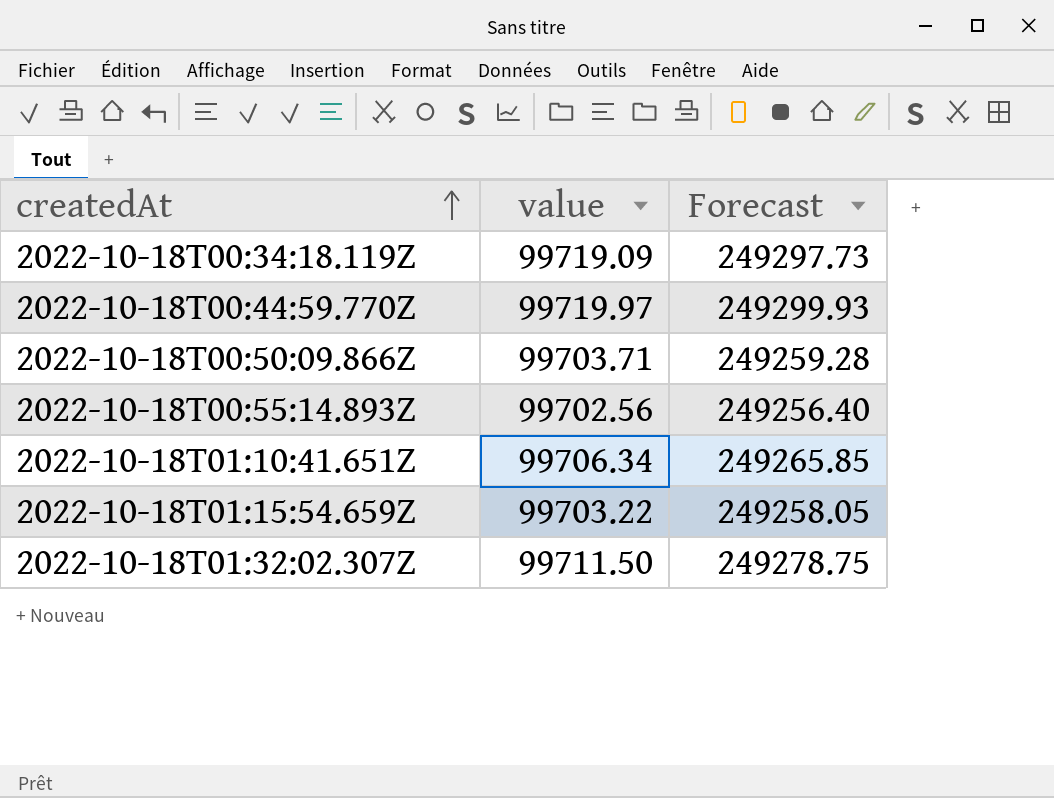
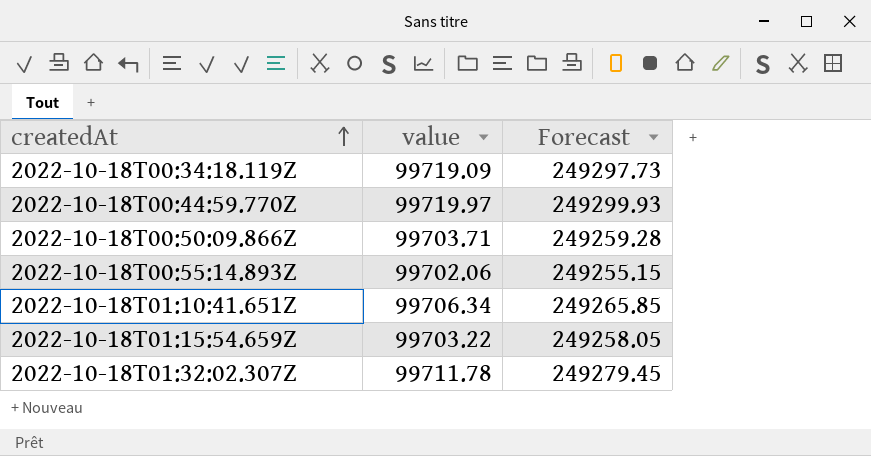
2022-10-18T00:55:14.893Z | value: 99702.56 -> 99702.06
2022-10-18T00:55:14.893Z | Forecast: 249256.40 -> 249255.15
2022-10-18T01:32:02.307Z | value: 99711.50 -> 99711.78
2022-10-18T01:32:02.307Z | Forecast: 249278.75 -> 249279.45

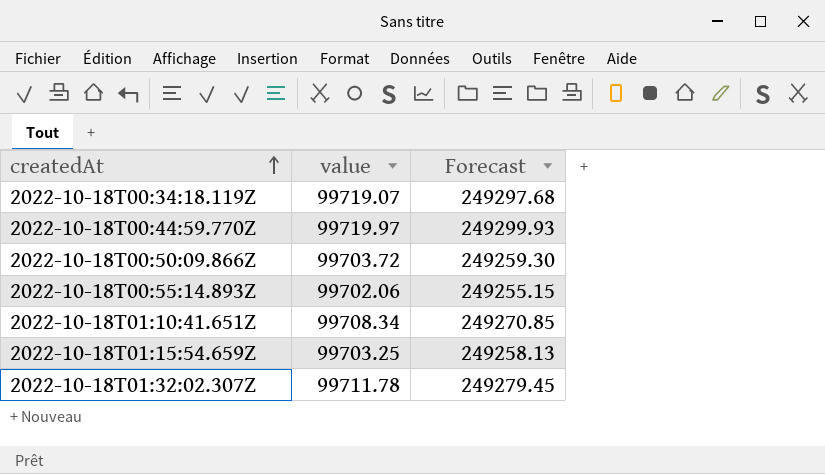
2022-10-18T00:34:18.119Z | value: 99719.09 -> 99719.07
2022-10-18T00:34:18.119Z | Forecast: 249297.73 -> 249297.68
2022-10-18T00:50:09.866Z | value: 99703.71 -> 99703.72
2022-10-18T00:50:09.866Z | Forecast: 249259.28 -> 249259.30
2022-10-18T01:10:41.651Z | value: 99706.34 -> 99708.34
2022-10-18T01:10:41.651Z | Forecast: 249265.85 -> 249270.85
2022-10-18T01:15:54.659Z | value: 99703.22 -> 99703.25
2022-10-18T01:15:54.659Z | Forecast: 249258.05 -> 249258.13

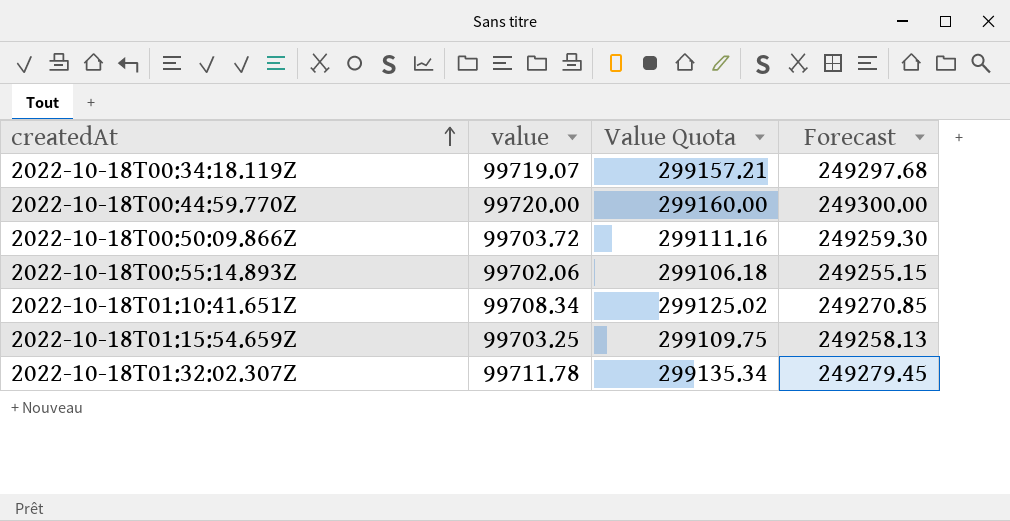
column Value Quota | formula: none -> [value] * 3
2022-10-18T00:44:59.770Z | value: 99719.97 -> 99720.00
2022-10-18T00:44:59.770Z | Forecast: 249299.93 -> 249300.00

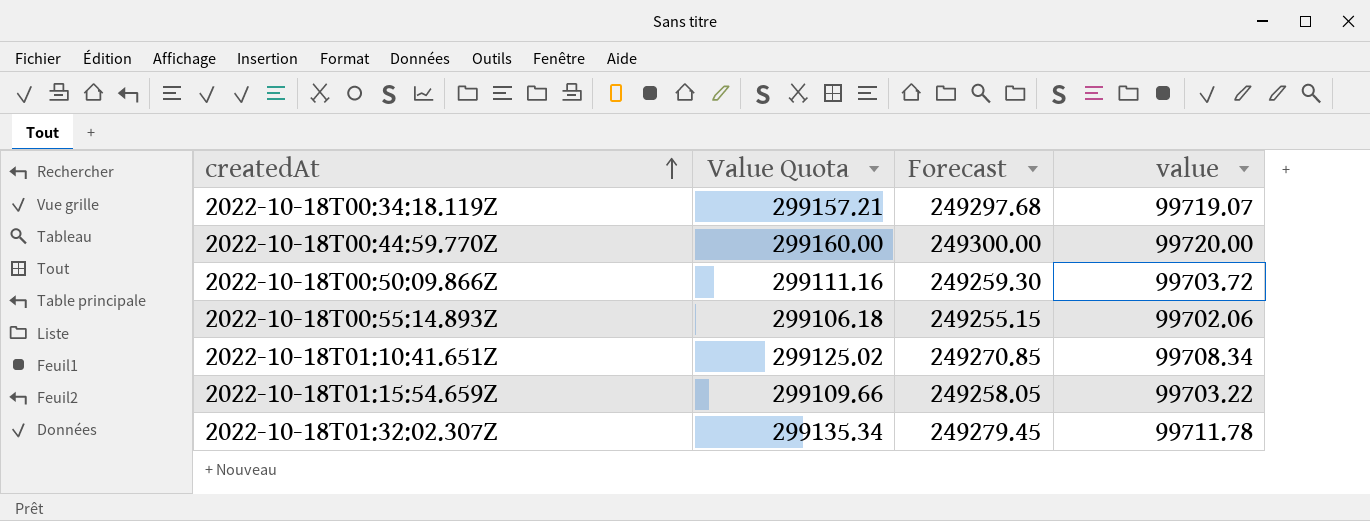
column value | position: 2 -> 4
2022-10-18T01:15:54.659Z | Value Quota: 299109.75 -> 299109.66
2022-10-18T01:15:54.659Z | Forecast: 249258.13 -> 249258.05
2022-10-18T01:15:54.659Z | value: 99703.25 -> 99703.22

